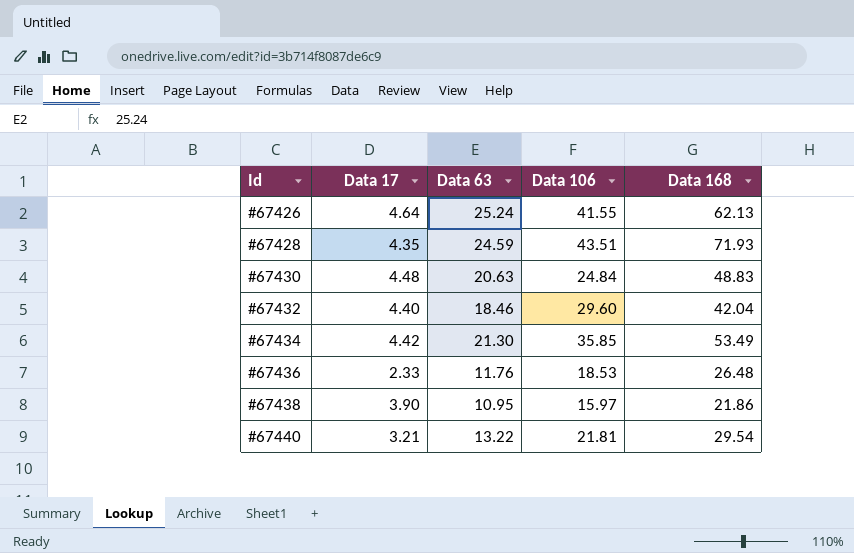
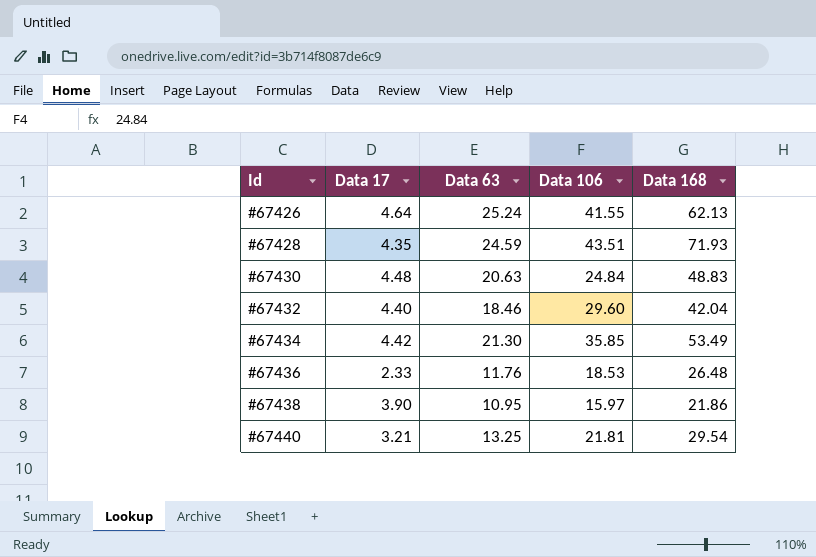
#67440 | Data 63: 13.22 -> 13.25

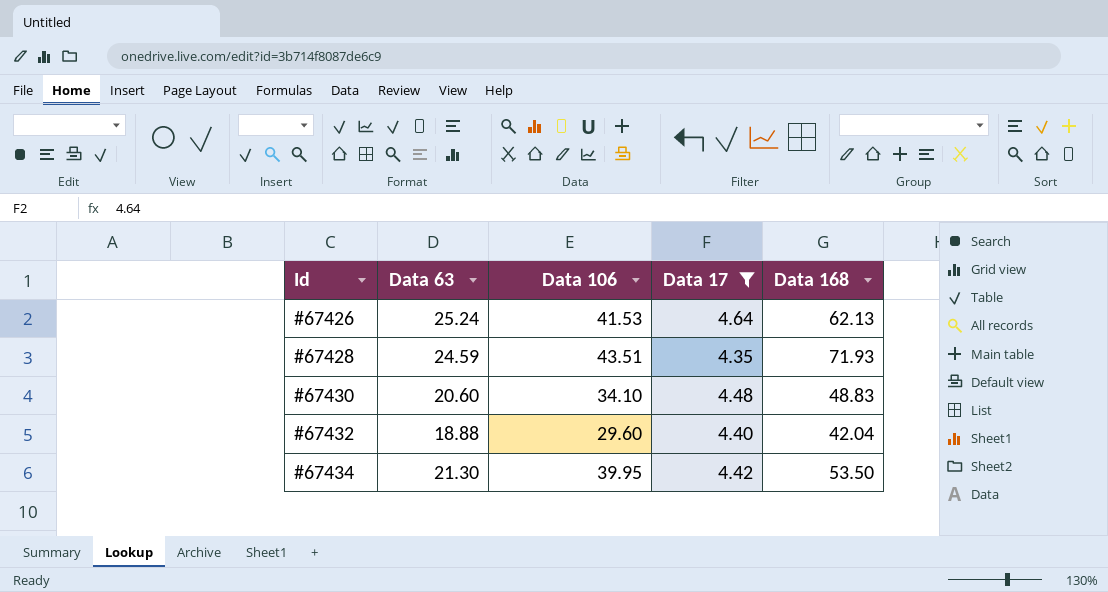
filter: none -> Data 17 >= 4.35
column Data 17 | position: 2 -> 4
#67426 | Data 106: 41.55 -> 41.53
#67430 | Data 63: 20.63 -> 20.60
#67430 | Data 106: 24.84 -> 34.10
#67432 | Data 63: 18.46 -> 18.88
#67434 | Data 106: 35.85 -> 39.95
#67434 | Data 168: 53.49 -> 53.50

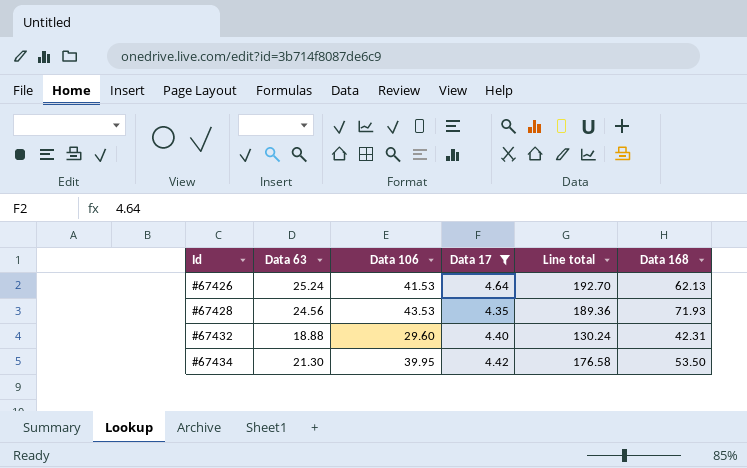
column Line total | formula: none -> [Data 106] * [Data 17]
row #67430: 20.60 | 34.10 | 4.48 | 48.83 -> none
#67428 | Data 63: 24.59 -> 24.56
#67428 | Data 106: 43.51 -> 43.53
#67432 | Data 168: 42.04 -> 42.31

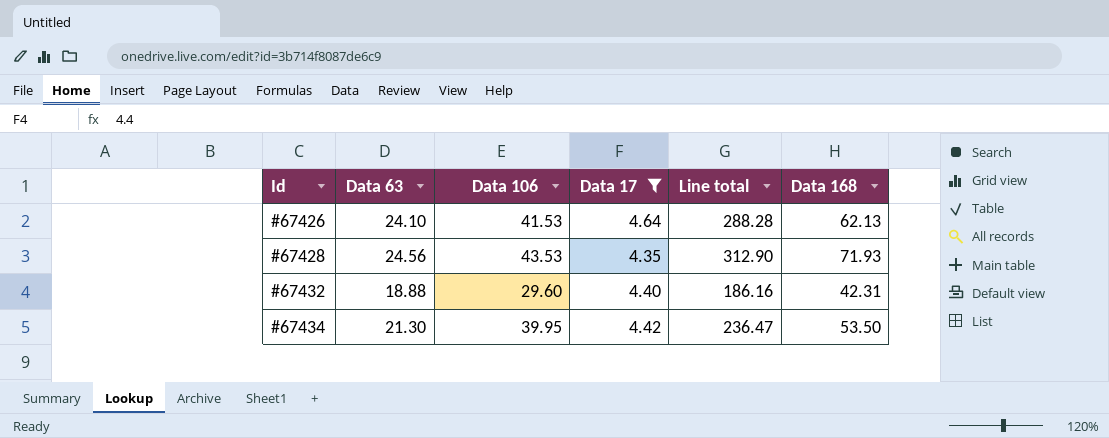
column Line total | formula: [Data 106] * [Data 17] -> [Data 17] * [Data 168]
#67426 | Data 63: 25.24 -> 24.10

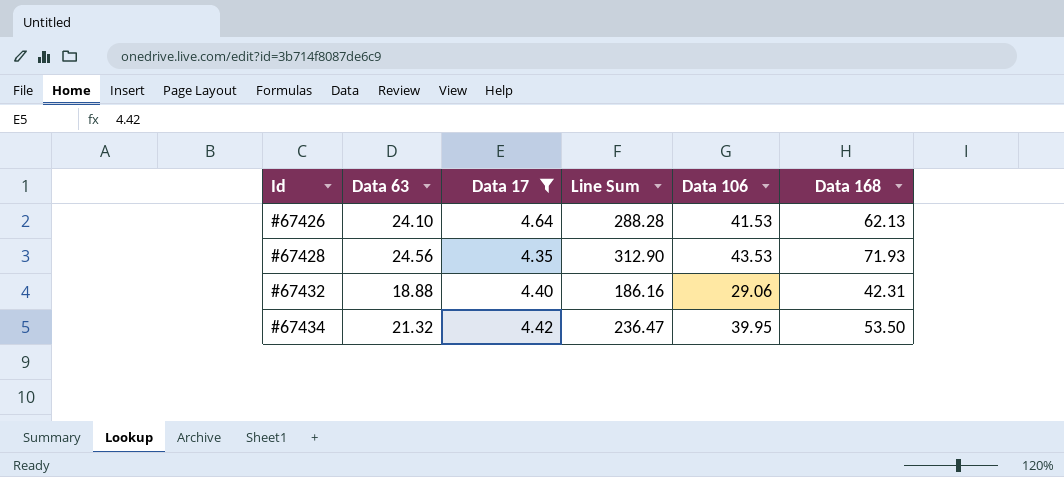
column name: Line total -> Line Sum
column Data 106 | position: 3 -> 5
#67432 | Data 106: 29.60 -> 29.06
#67434 | Data 63: 21.30 -> 21.32

